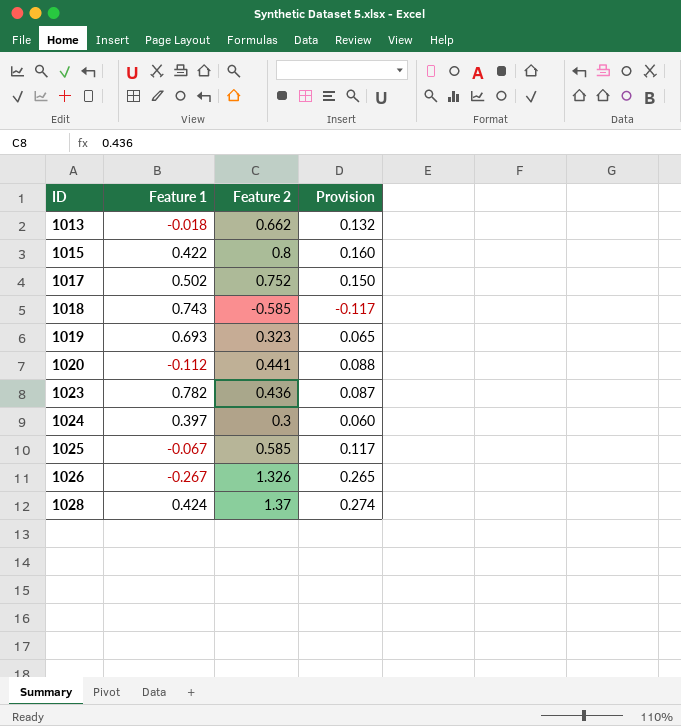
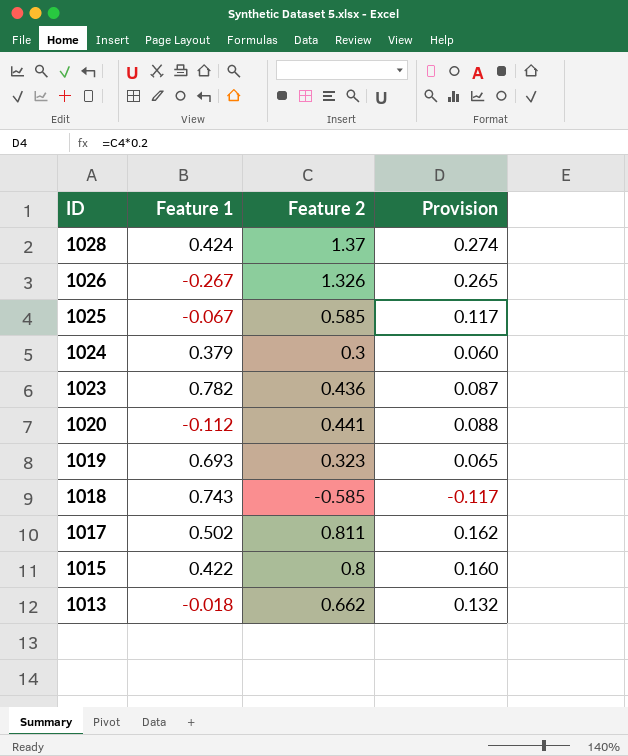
row order: ID ascending -> ID descending
1024 | Feature 1: 0.397 -> 0.379
1017 | Feature 2: 0.752 -> 0.811
1017 | Provision: 0.150 -> 0.162

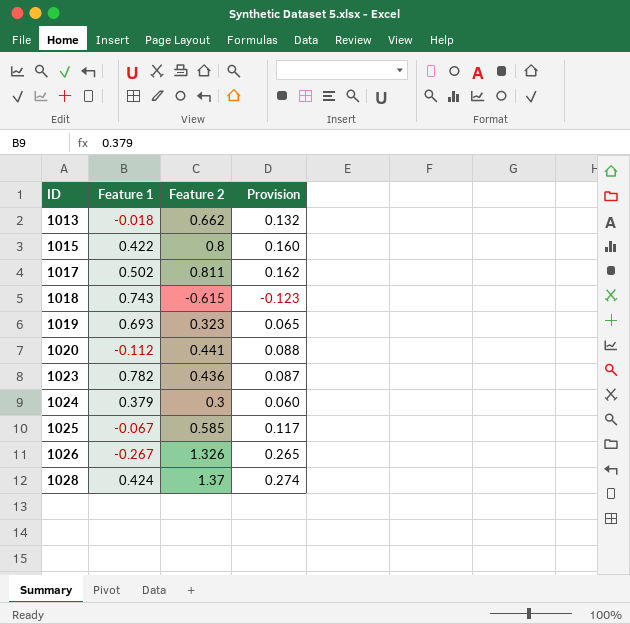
row order: ID descending -> ID ascending
1018 | Feature 2: -0.585 -> -0.615
1018 | Provision: -0.117 -> -0.123

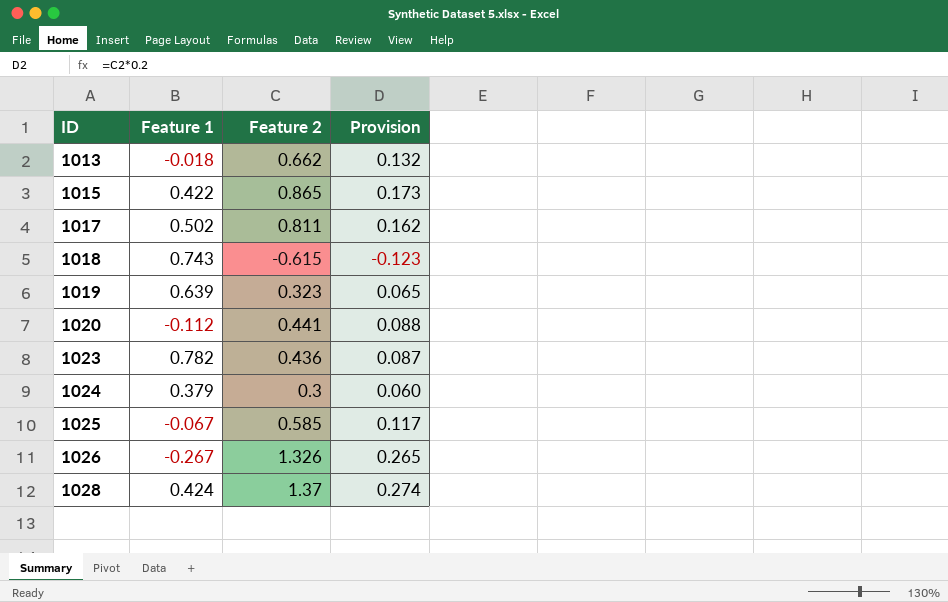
1015 | Feature 2: 0.8 -> 0.865
1015 | Provision: 0.160 -> 0.173
1019 | Feature 1: 0.693 -> 0.639

